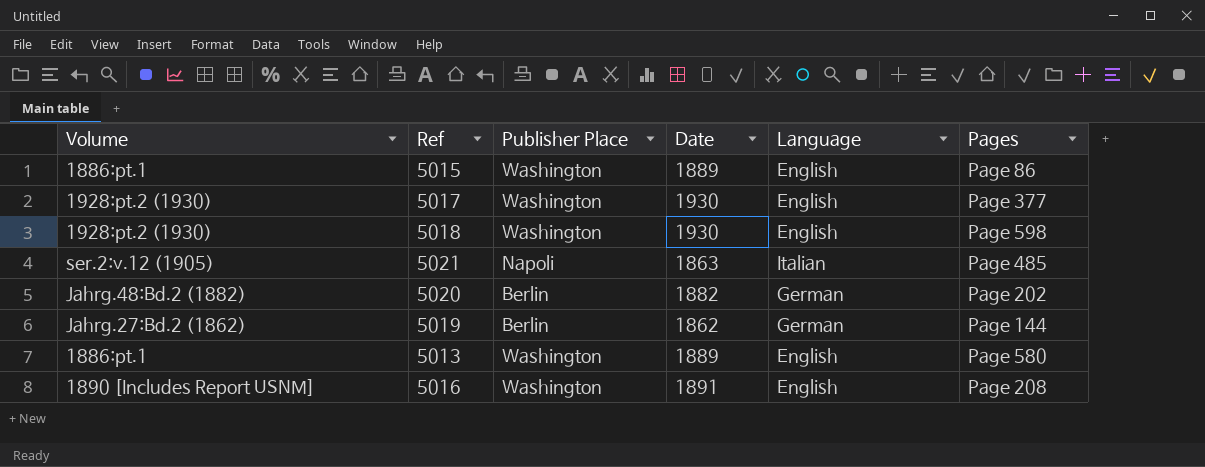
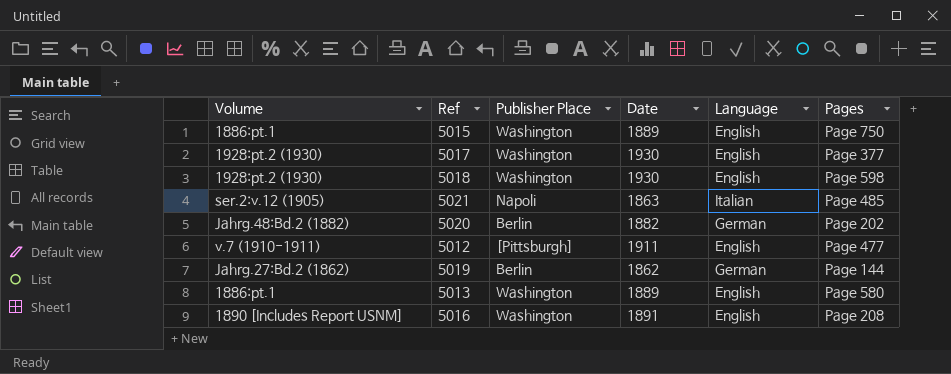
5015 | Pages: Page 86 -> Page 750
row 5012: none -> v.7 (1910-1911) | [Pittsburgh] | 1911 | English | Page 477

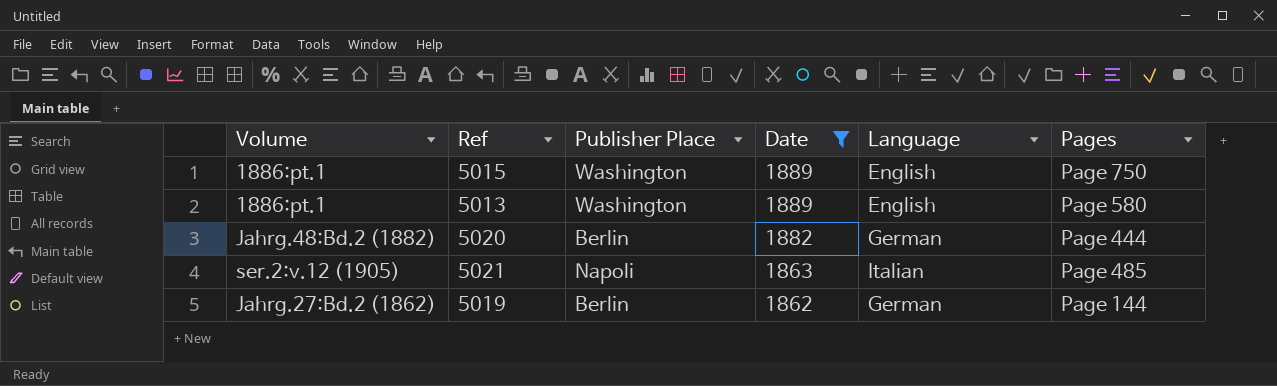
filter: none -> Date <= 1889
row order: none -> Date descending
5020 | Pages: Page 202 -> Page 444

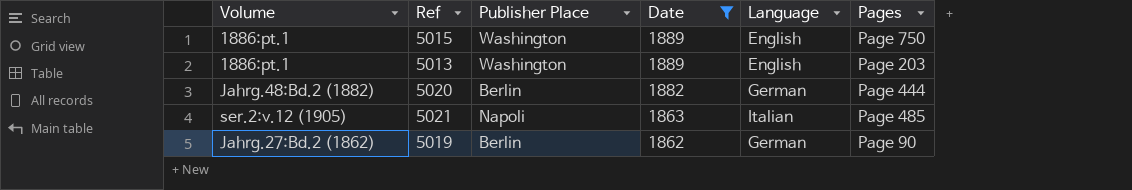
5013 | Pages: Page 580 -> Page 203
5019 | Pages: Page 144 -> Page 90

